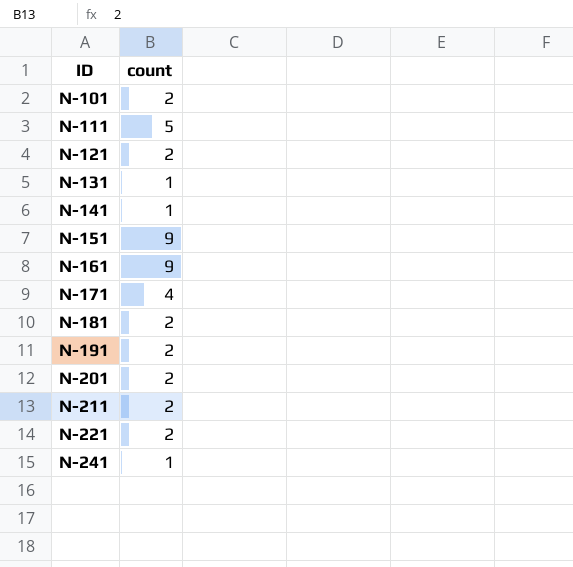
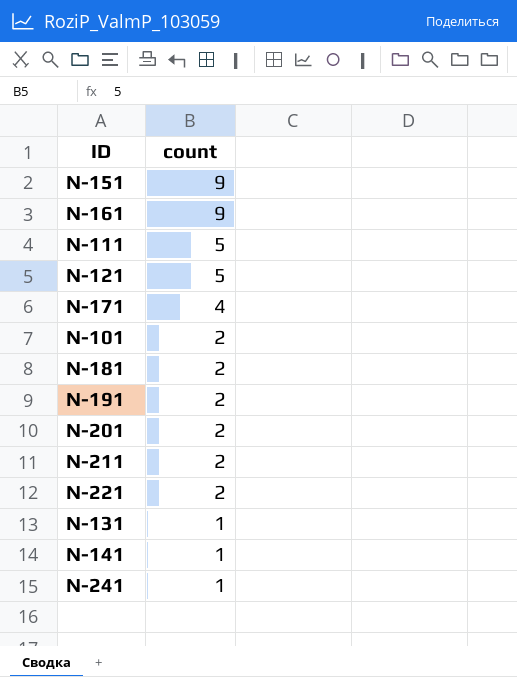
row order: ID ascending -> count descending
N-121 | count: 2 -> 5

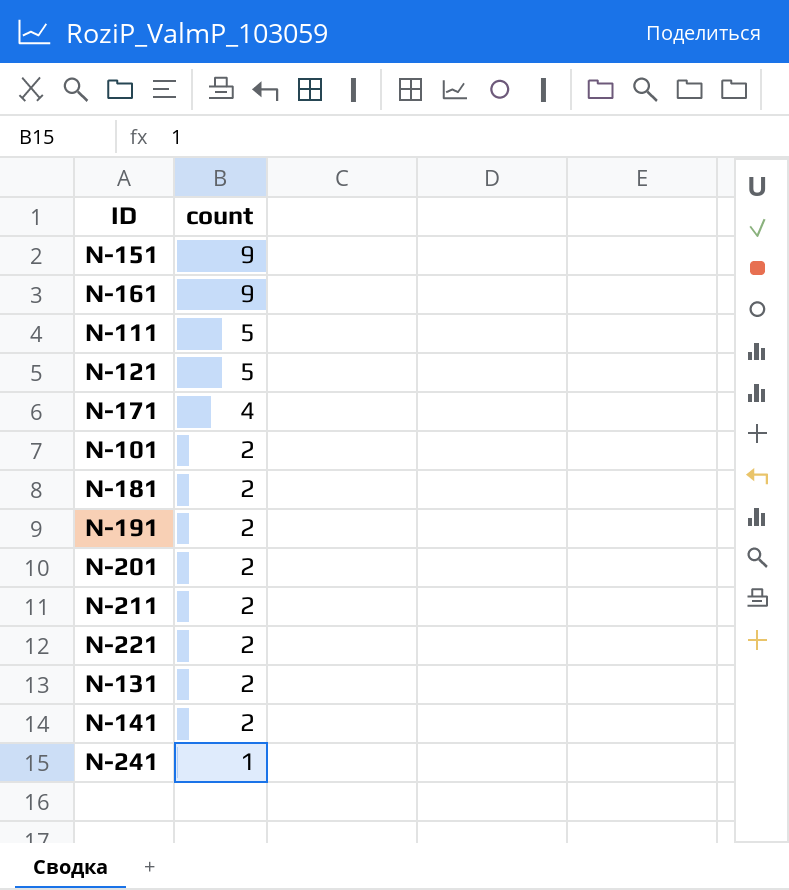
N-131 | count: 1 -> 2
N-141 | count: 1 -> 2

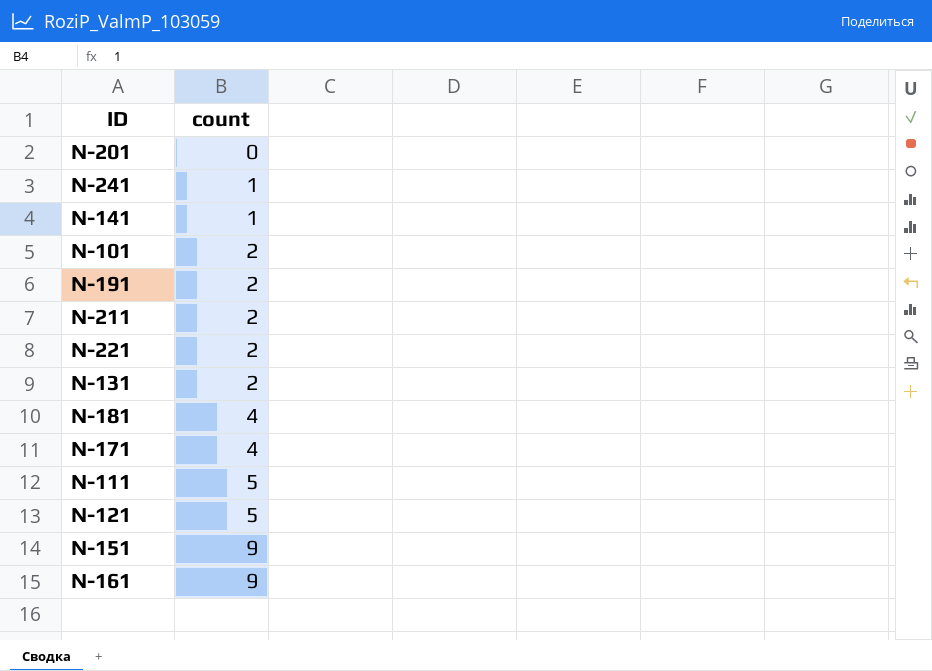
row order: count descending -> count ascending
N-201 | count: 2 -> 0
N-141 | count: 2 -> 1
N-181 | count: 2 -> 4

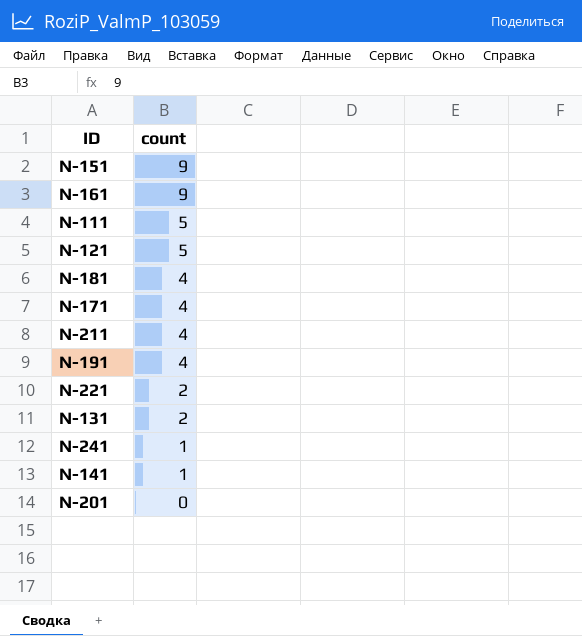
row order: count ascending -> count descending
row N-101: 2 -> none
N-211 | count: 2 -> 4
N-191 | count: 2 -> 4

